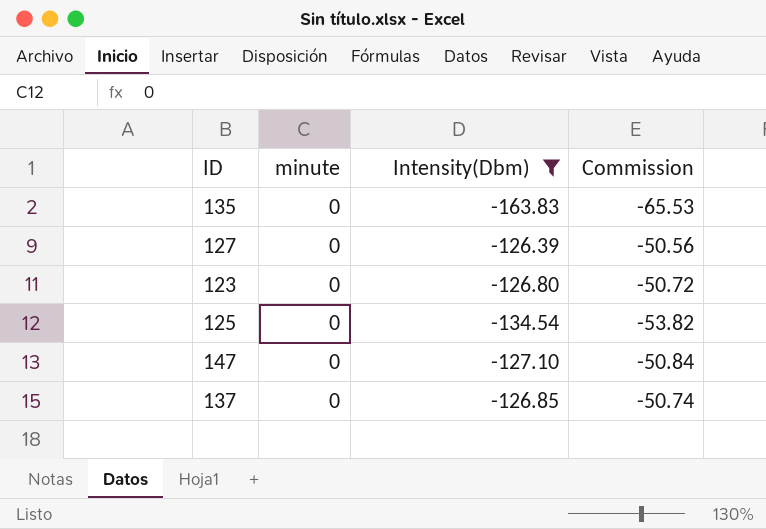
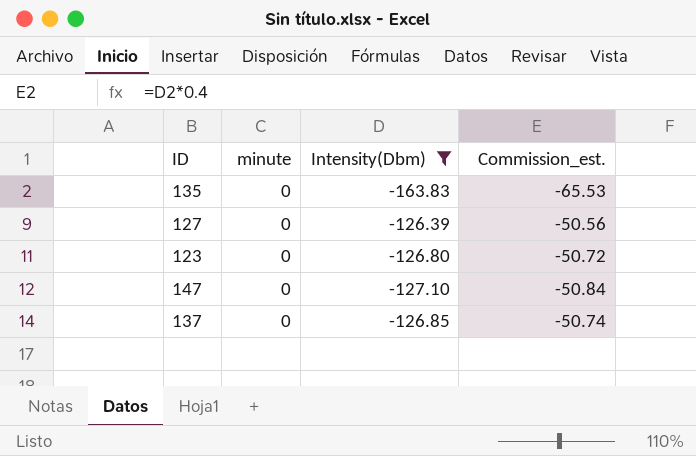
column name: Commission -> Commission_est.
row 125: 0 | -134.54 | -53.82 -> none

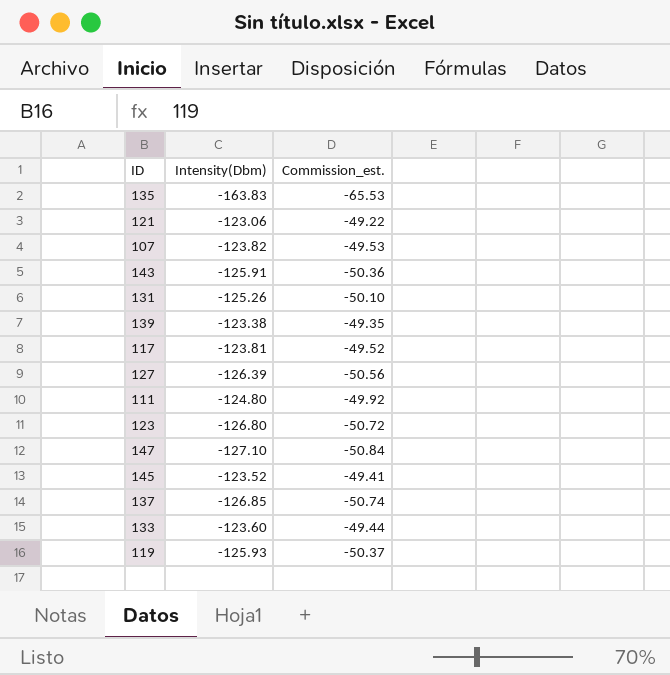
filter: Intensity(Dbm) <= -126.39 -> none
column minute | position: 2 -> none

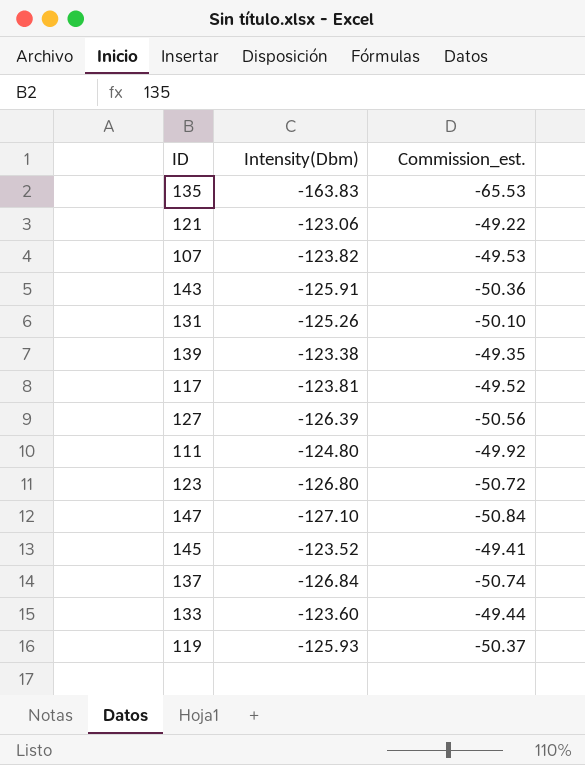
137 | Intensity(Dbm): -126.85 -> -126.84

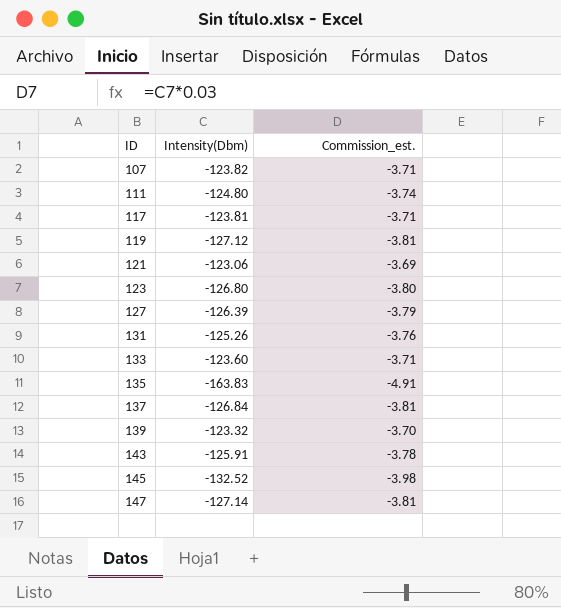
row order: none -> ID ascending
column Commission_est. | formula: [Intensity(Dbm)] * 0.4 -> [Intensity(Dbm)] * 0.03
119 | Intensity(Dbm): -125.93 -> -127.12
139 | Intensity(Dbm): -123.38 -> -123.32
145 | Intensity(Dbm): -123.52 -> -132.52
147 | Intensity(Dbm): -127.10 -> -127.14

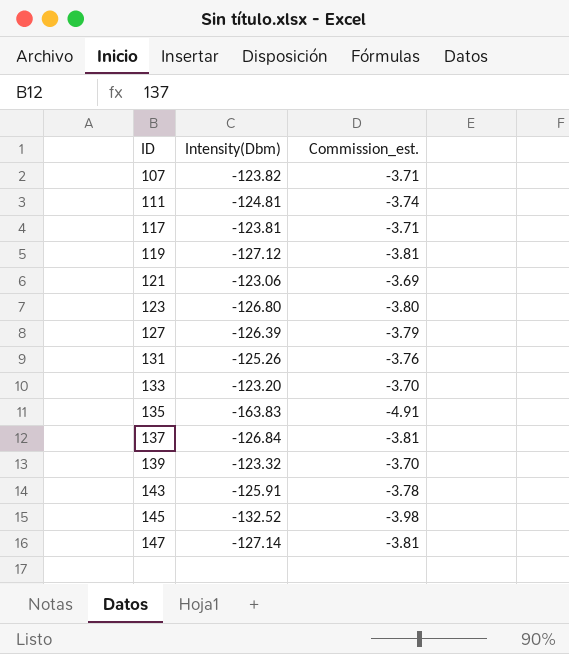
111 | Intensity(Dbm): -124.80 -> -124.81
133 | Intensity(Dbm): -123.60 -> -123.20
133 | Commission_est.: -3.71 -> -3.70

